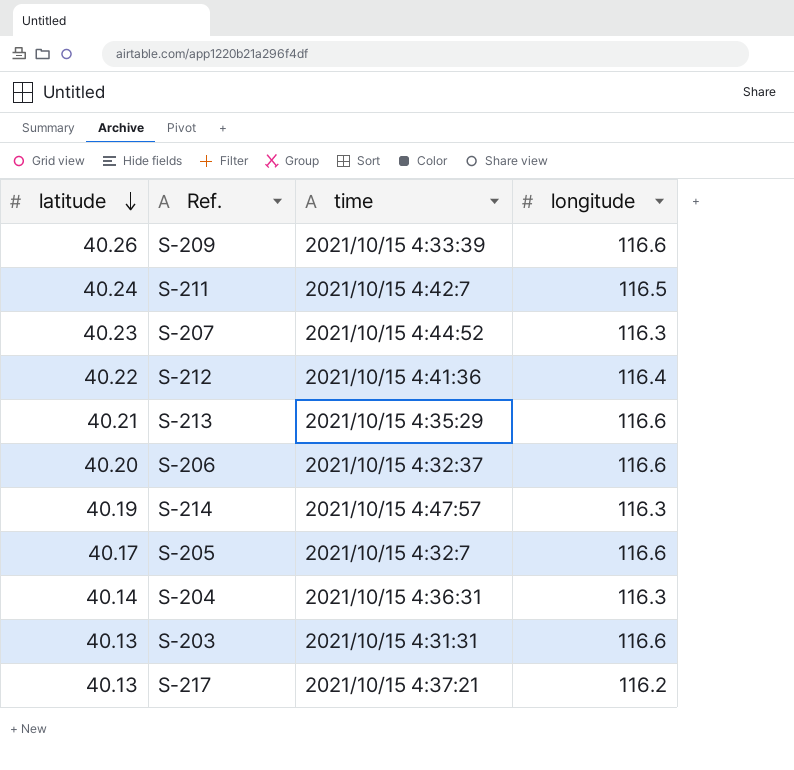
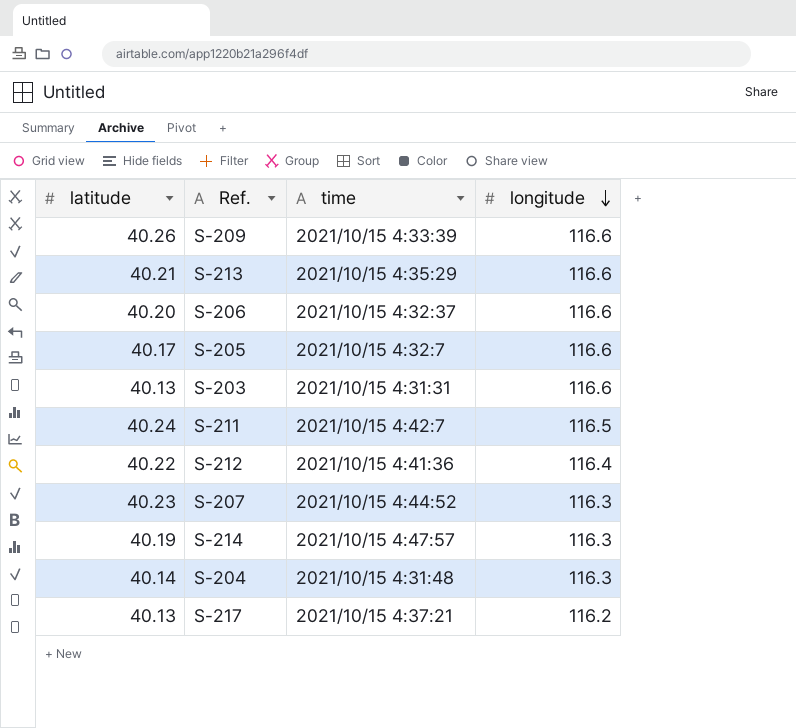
row order: latitude descending -> longitude descending
S-204 | time: 2021/10/15 4:36:31 -> 2021/10/15 4:31:48

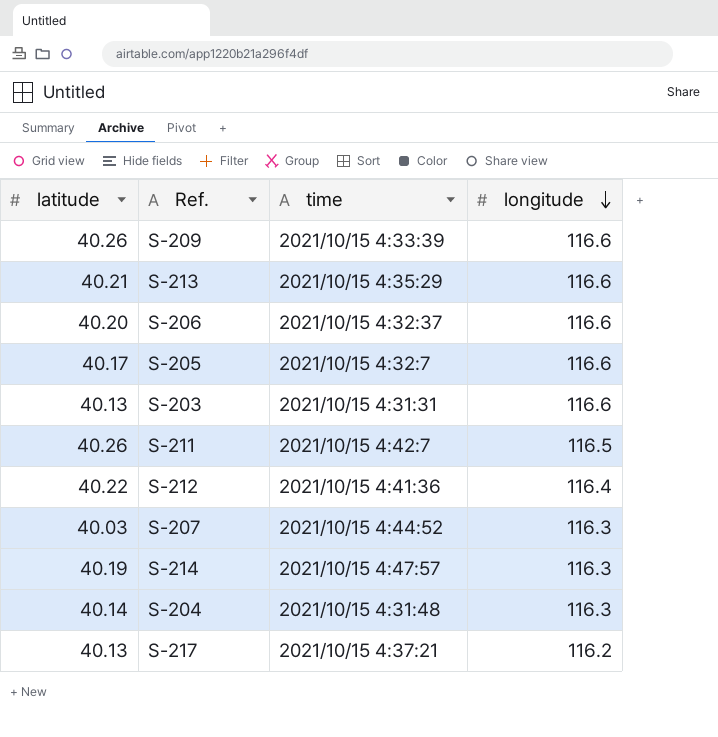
S-211 | latitude: 40.24 -> 40.26
S-207 | latitude: 40.23 -> 40.03

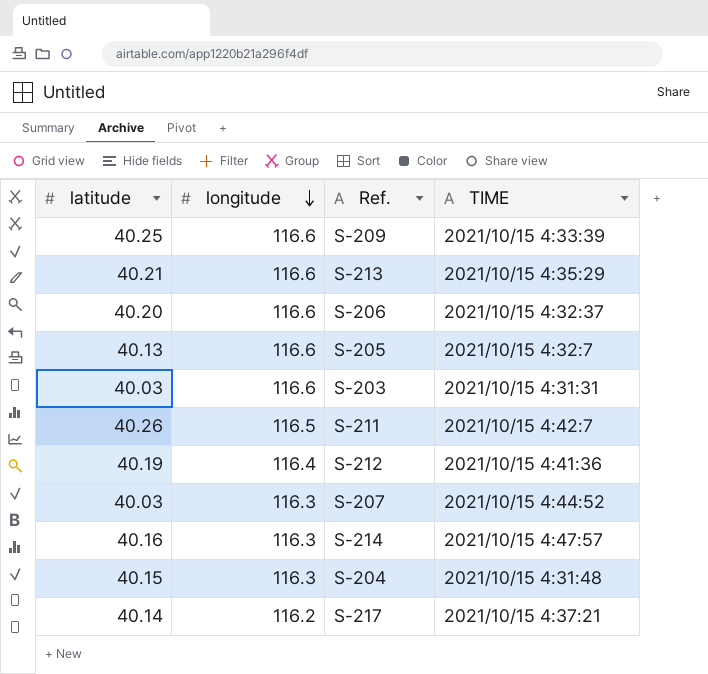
column longitude | position: 4 -> 2
column name: time -> TIME
S-209 | latitude: 40.26 -> 40.25
S-205 | latitude: 40.17 -> 40.13
S-203 | latitude: 40.13 -> 40.03
S-212 | latitude: 40.22 -> 40.19
S-214 | latitude: 40.19 -> 40.16
S-204 | latitude: 40.14 -> 40.15
S-217 | latitude: 40.13 -> 40.14

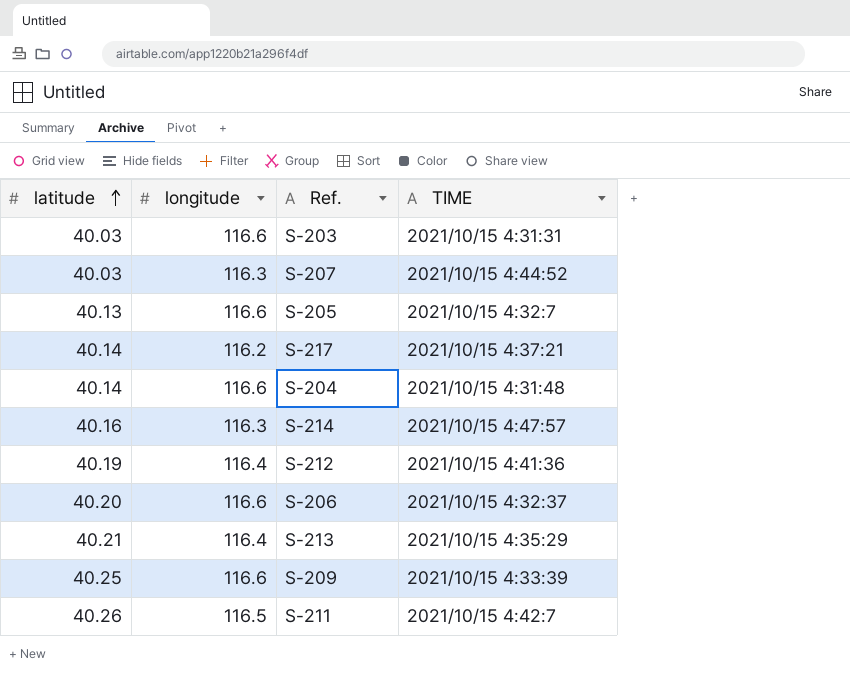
row order: longitude descending -> latitude ascending
S-204 | latitude: 40.15 -> 40.14
S-204 | longitude: 116.3 -> 116.6
S-213 | longitude: 116.6 -> 116.4

